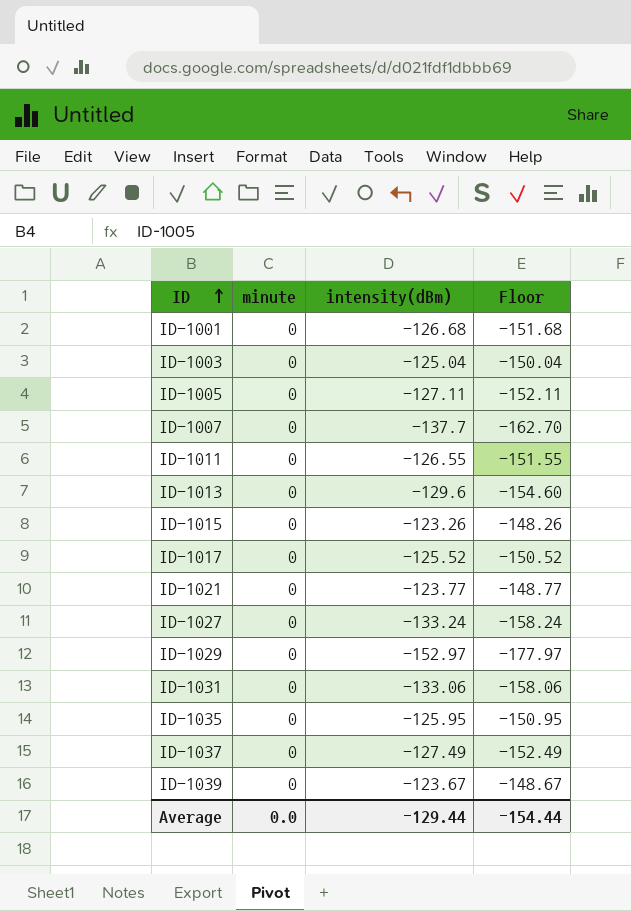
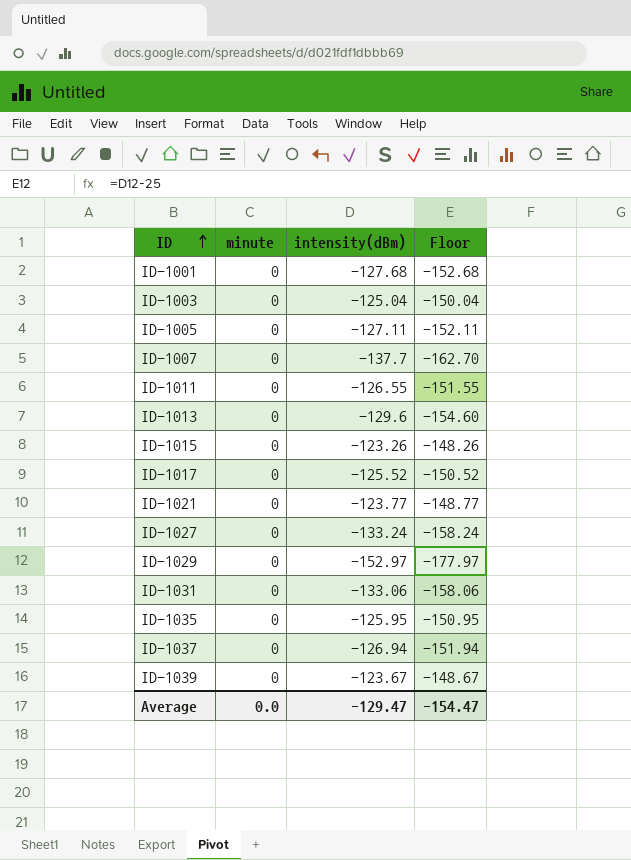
ID-1001 | intensity(dBm): -126.68 -> -127.68
ID-1001 | Floor: -151.68 -> -152.68
ID-1037 | intensity(dBm): -127.49 -> -126.94
ID-1037 | Floor: -152.49 -> -151.94
Average | intensity(dBm): -129.44 -> -129.47
Average | Floor: -154.44 -> -154.47

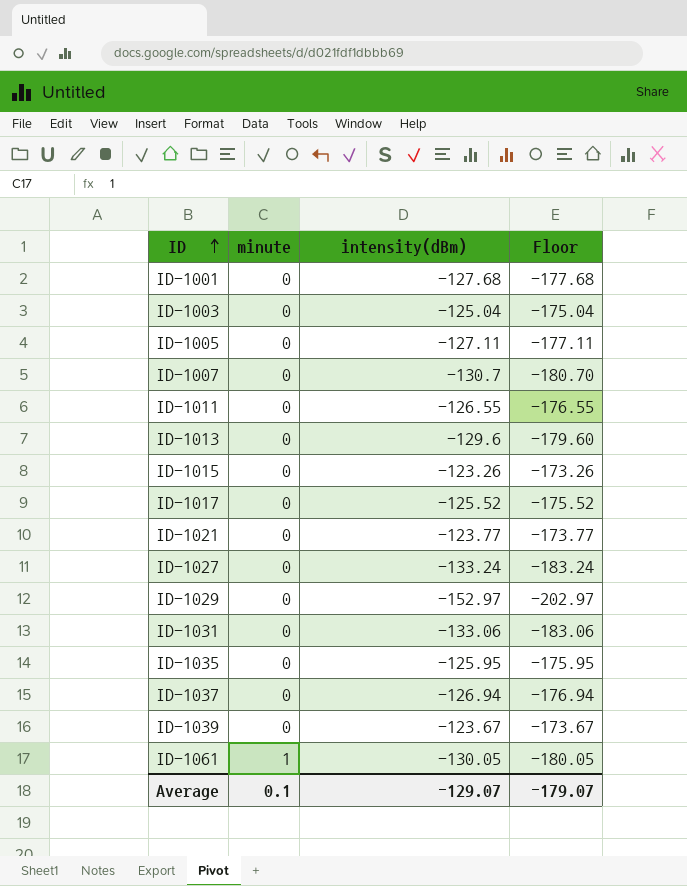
column Floor | formula: [intensity(dBm)] - 25 -> [intensity(dBm)] - 50
ID-1007 | intensity(dBm): -137.7 -> -130.7
row ID-1061: none -> 1 | -130.05 | -180.05
Average | minute: 0.0 -> 0.1
Average | intensity(dBm): -129.47 -> -129.07
Average | Floor: -154.47 -> -179.07

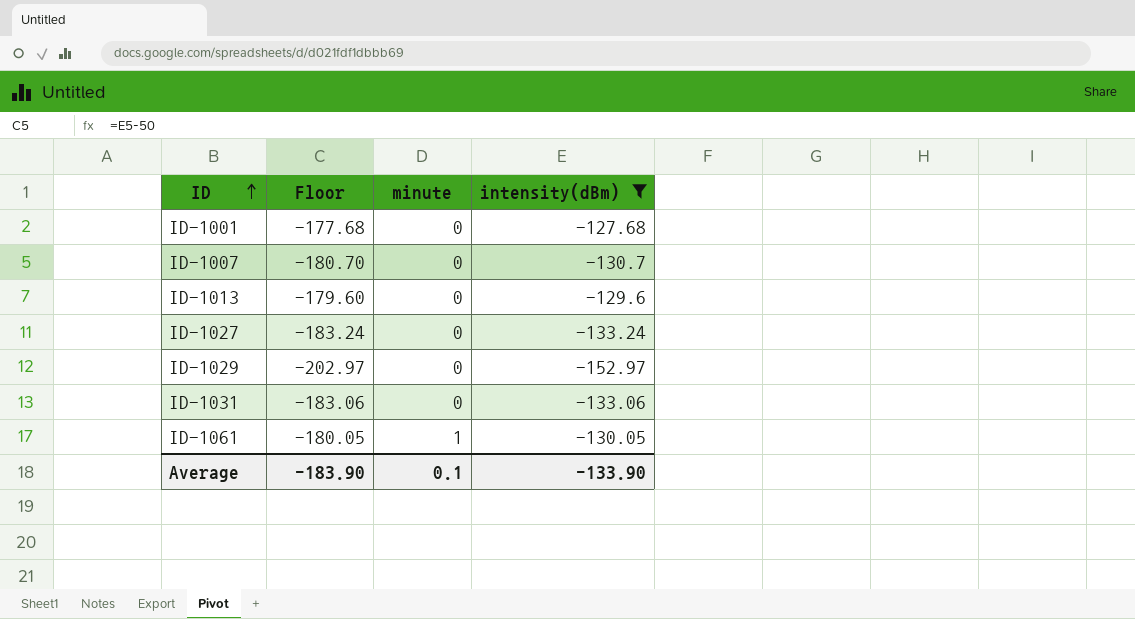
filter: none -> intensity(dBm) <= -127.68
column Floor | position: 4 -> 2
Average | Floor: -179.07 -> -183.90
Average | intensity(dBm): -129.07 -> -133.90

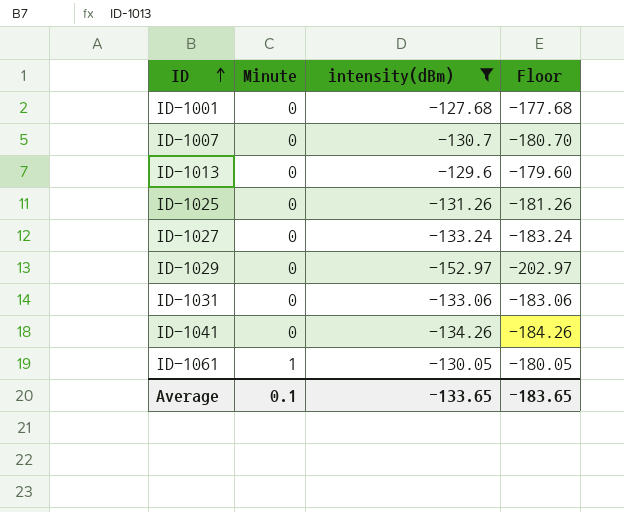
column name: minute -> Minute
column Floor | position: 2 -> 4
row ID-1025: none -> 0 | -131.26 | -181.26
row ID-1041: none -> 0 | -134.26 | -184.26
Average | intensity(dBm): -133.90 -> -133.65
Average | Floor: -183.90 -> -183.65

